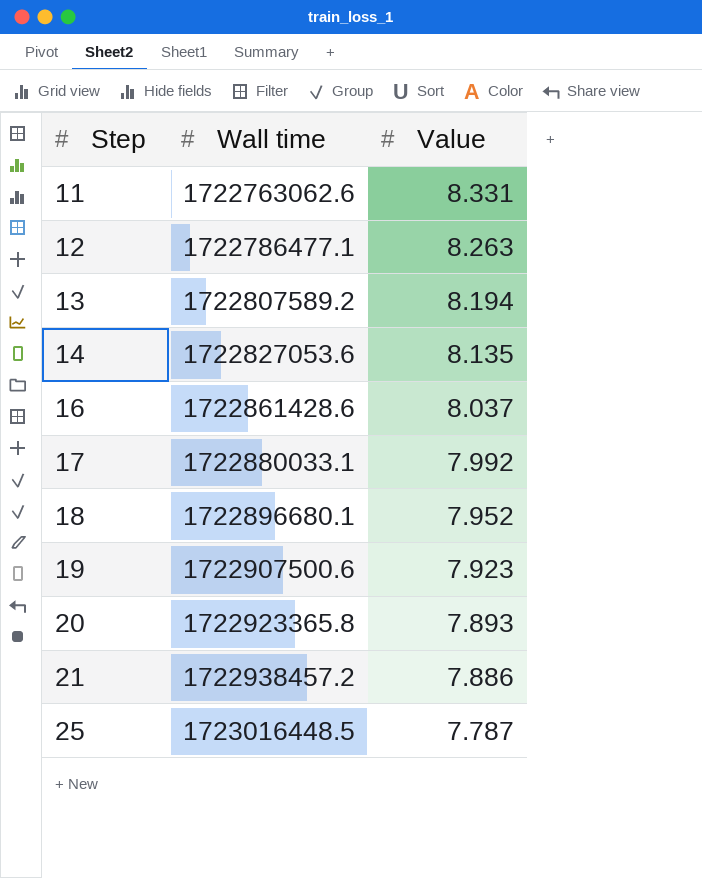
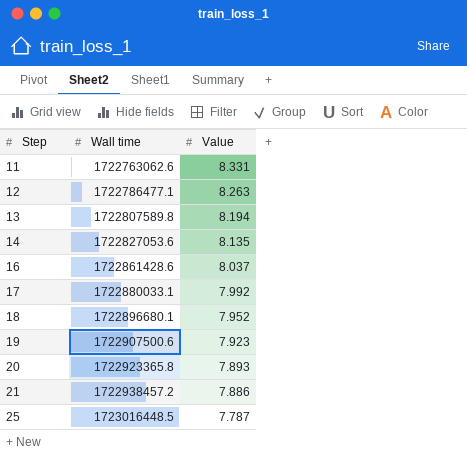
13 | Wall time: 1722807589.2 -> 1722807589.8

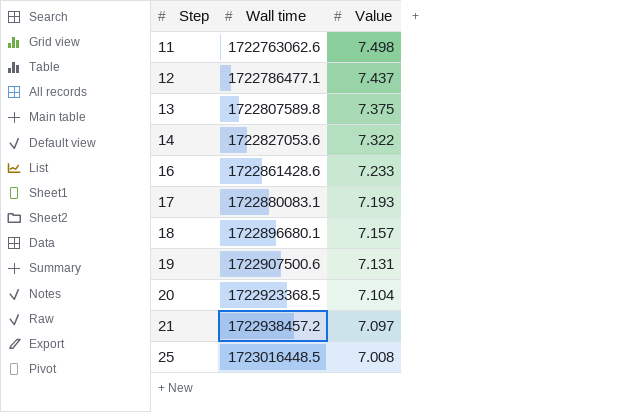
11 | Value: 8.331 -> 7.498
12 | Value: 8.263 -> 7.437
13 | Value: 8.194 -> 7.375
14 | Value: 8.135 -> 7.322
16 | Value: 8.037 -> 7.233
17 | Wall time: 1722880033.1 -> 1722880083.1
17 | Value: 7.992 -> 7.193
18 | Value: 7.952 -> 7.157
19 | Value: 7.923 -> 7.131
20 | Wall time: 1722923365.8 -> 1722923368.5
20 | Value: 7.893 -> 7.104
21 | Value: 7.886 -> 7.097
25 | Value: 7.787 -> 7.008

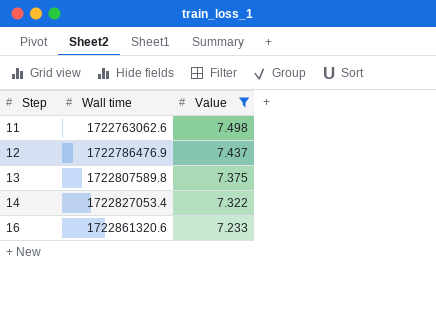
filter: none -> Value >= 7.233
12 | Wall time: 1722786477.1 -> 1722786476.9
14 | Wall time: 1722827053.6 -> 1722827053.4
16 | Wall time: 1722861428.6 -> 1722861320.6

